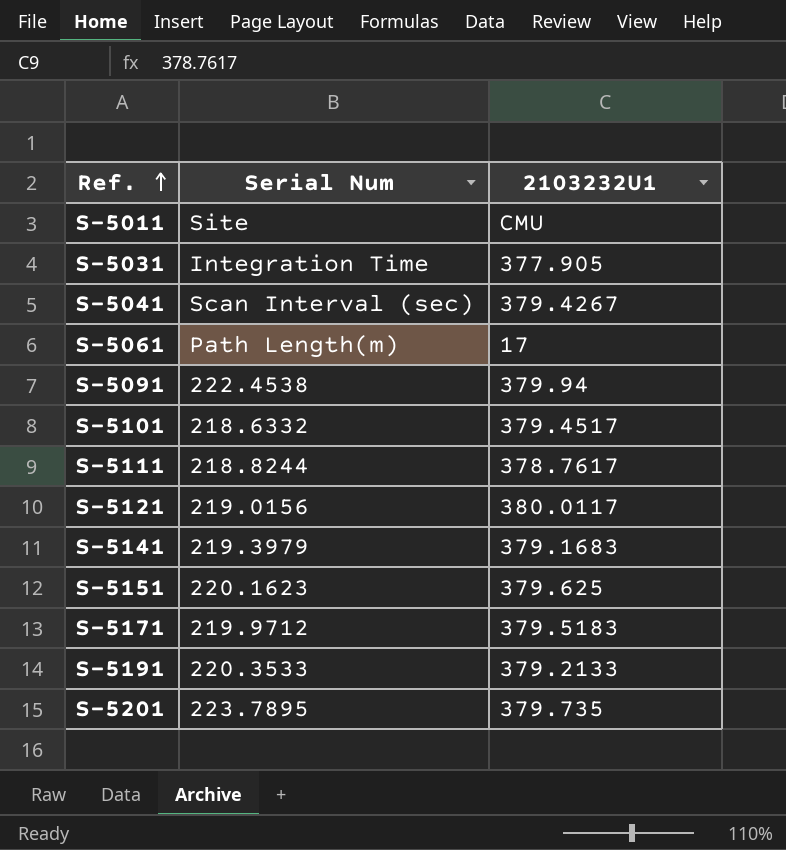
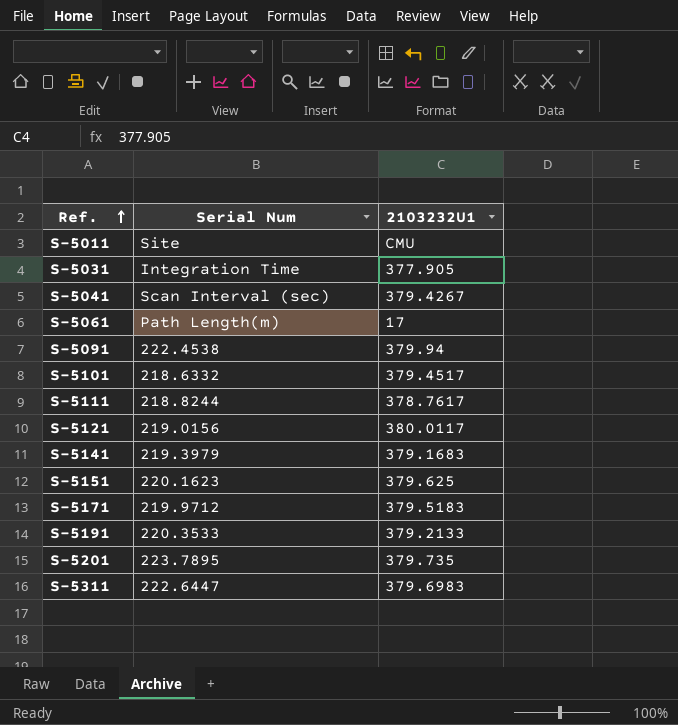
row S-5311: none -> 222.6447 | 379.6983

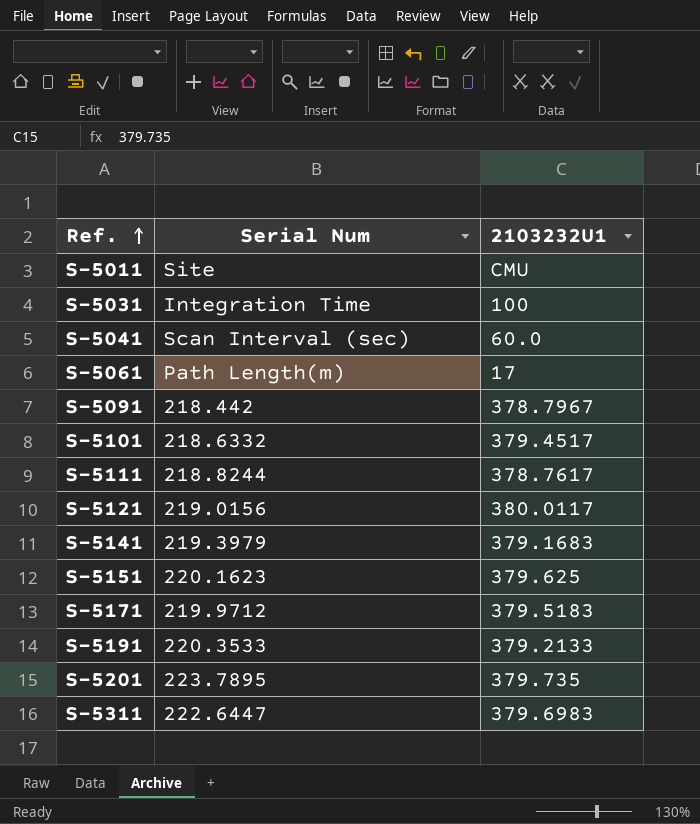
S-5031 | 2103232U1: 377.905 -> 100
S-5041 | 2103232U1: 379.4267 -> 60.0
S-5091 | Serial Num: 222.4538 -> 218.442
S-5091 | 2103232U1: 379.94 -> 378.7967

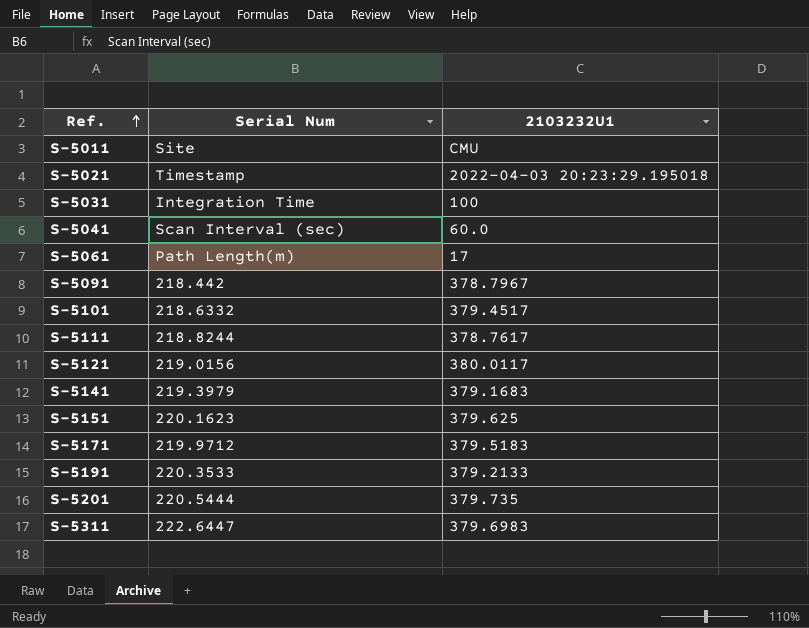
row S-5021: none -> Timestamp | 2022-04-03 20:23:29.195018
S-5201 | Serial Num: 223.7895 -> 220.5444

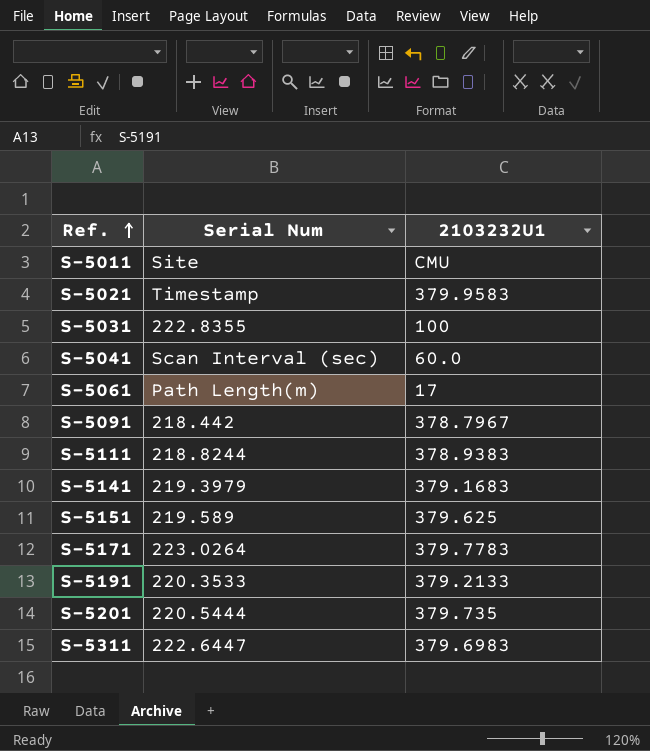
row S-5101: 218.6332 | 379.4517 -> none
row S-5121: 219.0156 | 380.0117 -> none
S-5021 | 2103232U1: 2022-04-03 20:23:29.195018 -> 379.9583
S-5031 | Serial Num: Integration Time -> 222.8355
S-5111 | 2103232U1: 378.7617 -> 378.9383
S-5151 | Serial Num: 220.1623 -> 219.589
S-5171 | Serial Num: 219.9712 -> 223.0264
S-5171 | 2103232U1: 379.5183 -> 379.7783

